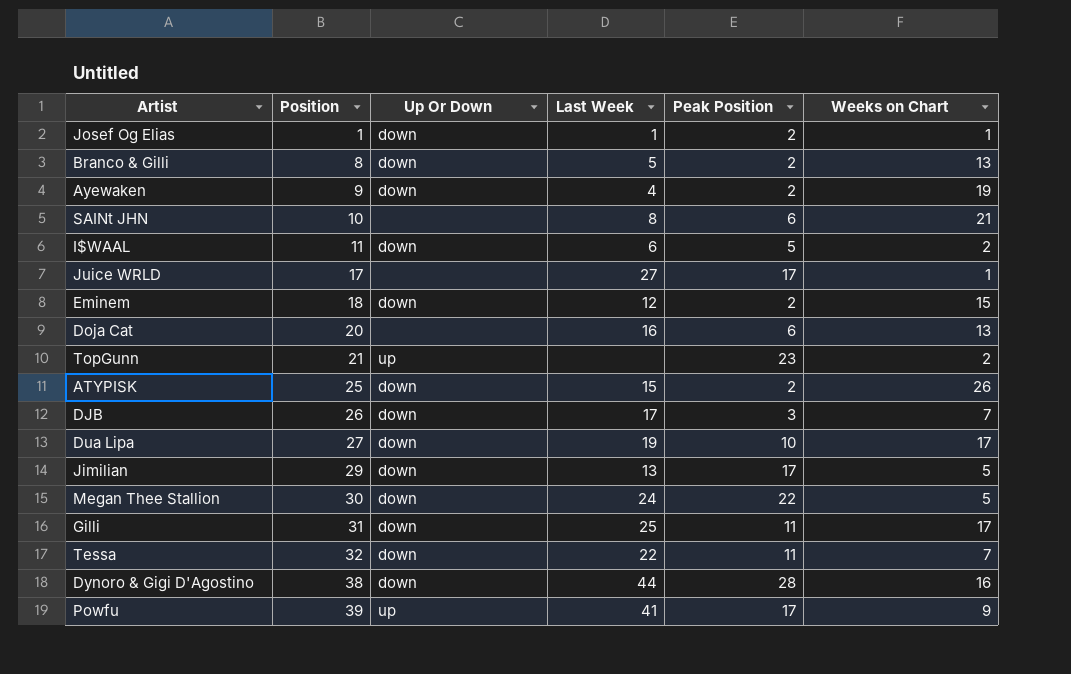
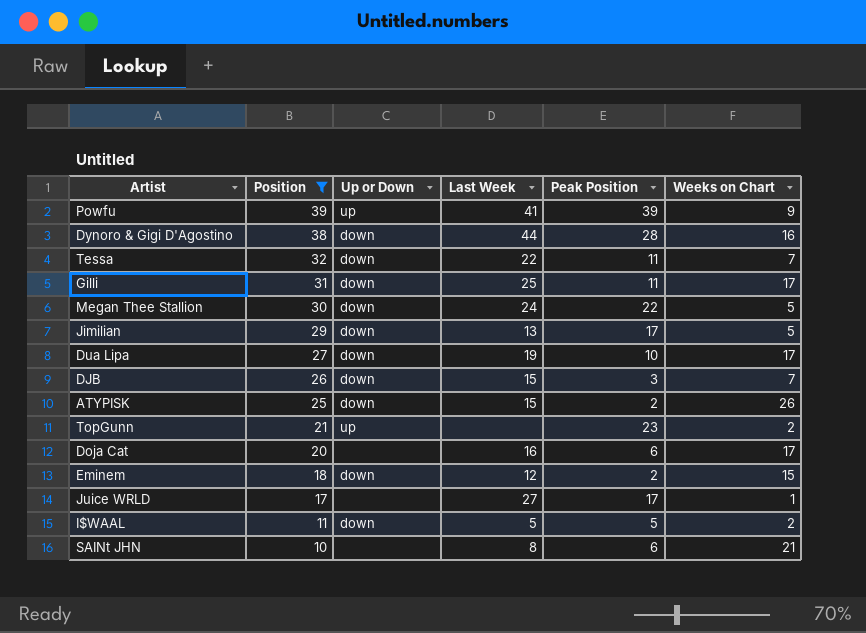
filter: none -> Position >= 10
row order: Position ascending -> Position descending
column name: Up Or Down -> Up or Down
Powfu | Peak Position: 17 -> 39
DJB | Last Week: 17 -> 15
Doja Cat | Weeks on Chart: 13 -> 17
I$WAAL | Last Week: 6 -> 5

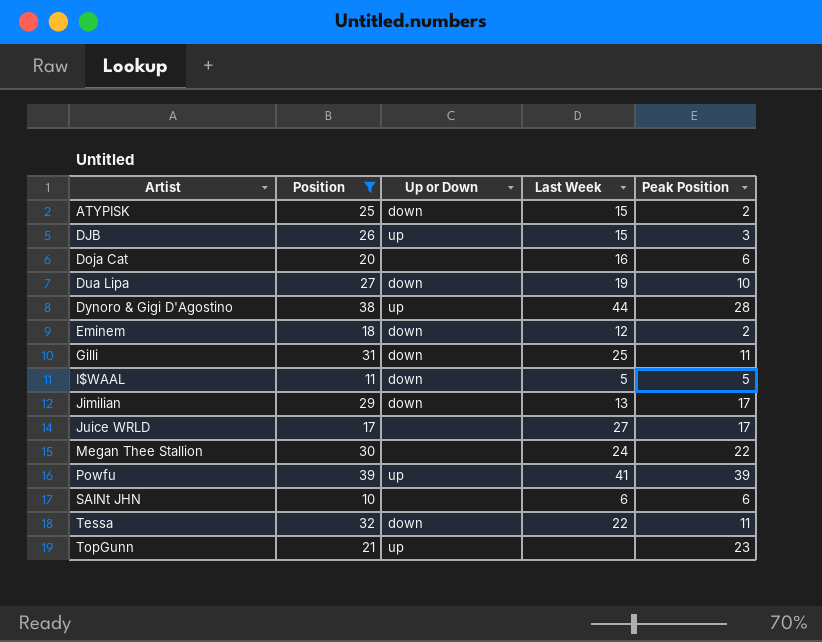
row order: Position descending -> Artist ascending
column Weeks on Chart | position: 6 -> none
DJB | Up or Down: down -> up
Dynoro & Gigi D'Agostino | Up or Down: down -> up
Megan Thee Stallion | Up or Down: down -> none
SAINt JHN | Last Week: 8 -> 6

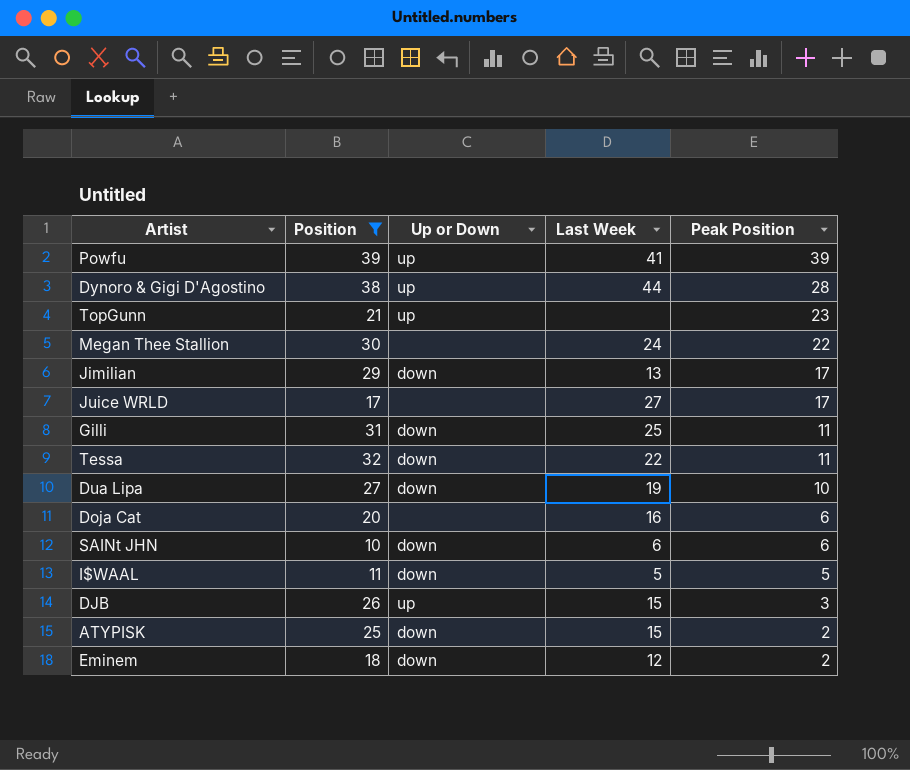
row order: Artist ascending -> Peak Position descending
SAINt JHN | Up or Down: none -> down

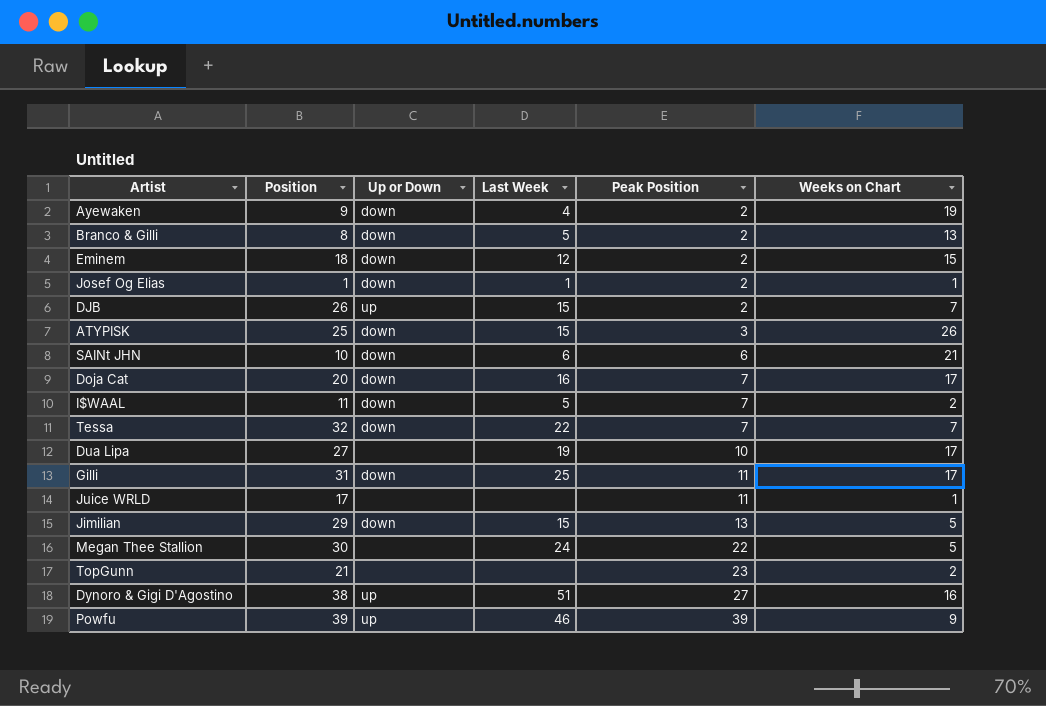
filter: Position >= 10 -> none
row order: Peak Position descending -> Peak Position ascending
column Weeks on Chart | position: none -> 6
DJB | Peak Position: 3 -> 2
ATYPISK | Peak Position: 2 -> 3
Doja Cat | Up or Down: none -> down
Doja Cat | Peak Position: 6 -> 7
I$WAAL | Peak Position: 5 -> 7
Tessa | Peak Position: 11 -> 7
Dua Lipa | Up or Down: down -> none
Juice WRLD | Last Week: 27 -> none
Juice WRLD | Peak Position: 17 -> 11
Jimilian | Last Week: 13 -> 15
Jimilian | Peak Position: 17 -> 13
TopGunn | Up or Down: up -> none
Dynoro & Gigi D'Agostino | Last Week: 44 -> 51
Dynoro & Gigi D'Agostino | Peak Position: 28 -> 27
Powfu | Last Week: 41 -> 46

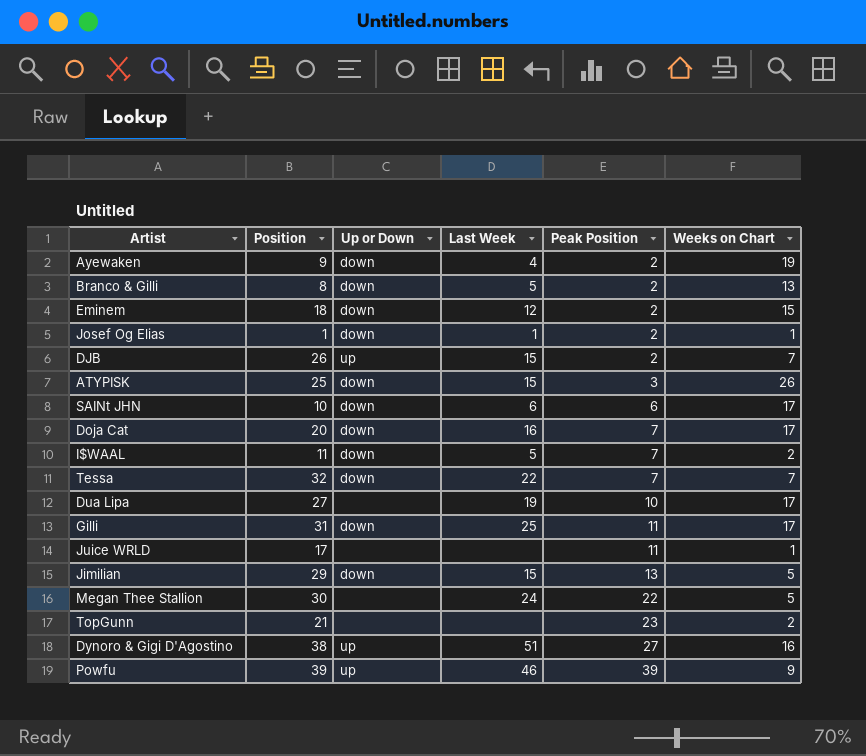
SAINt JHN | Weeks on Chart: 21 -> 17

